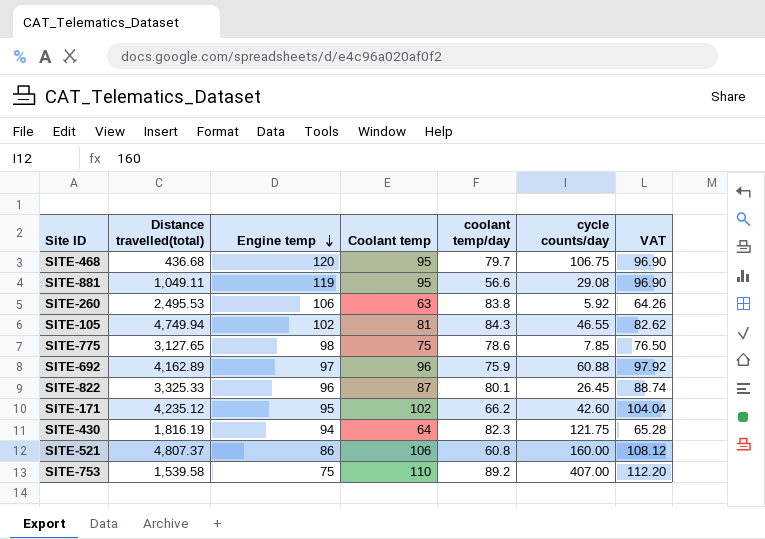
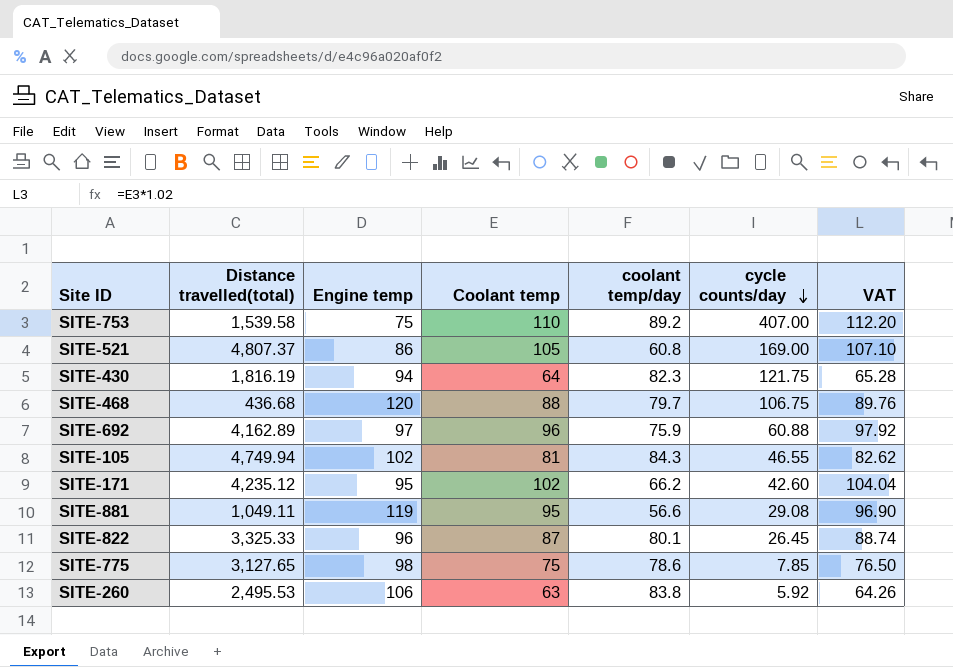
row order: Engine temp descending -> cycle counts/day descending
SITE-521 | Coolant temp: 106 -> 105
SITE-521 | cycle counts/day: 160.00 -> 169.00
SITE-521 | VAT: 108.12 -> 107.10
SITE-468 | Coolant temp: 95 -> 88
SITE-468 | VAT: 96.90 -> 89.76

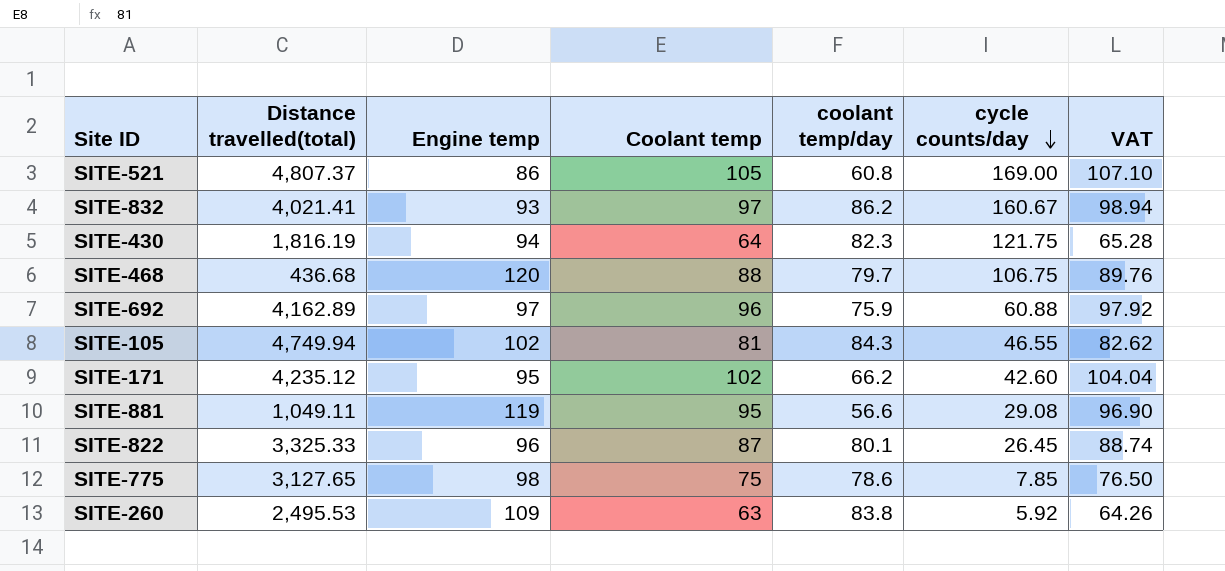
row SITE-753: 1,539.58 | 75 | 110 | 89.2 | 407.00 | 112.20 -> none
row SITE-832: none -> 4,021.41 | 93 | 97 | 86.2 | 160.67 | 98.94
SITE-260 | Engine temp: 106 -> 109

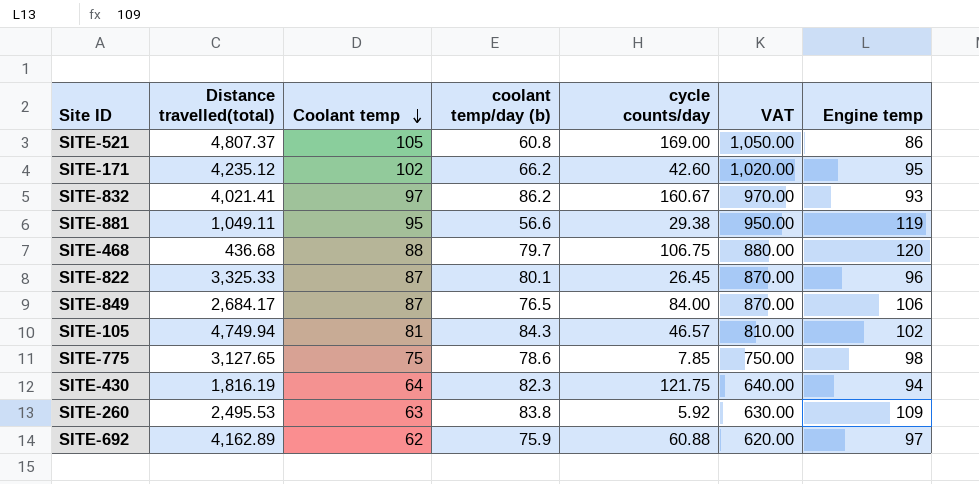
row order: cycle counts/day descending -> Coolant temp descending
column name: coolant temp/day -> coolant temp/day (b)
column VAT | formula: [Coolant temp] * 1.02 -> [Coolant temp] * 10
column Engine temp | position: 3 -> 7
SITE-881 | cycle counts/day: 29.08 -> 29.38
row SITE-849: none -> 2,684.17 | 87 | 76.5 | 84.00 | 870.00 | 106
SITE-105 | cycle counts/day: 46.55 -> 46.57
SITE-692 | Coolant temp: 96 -> 62

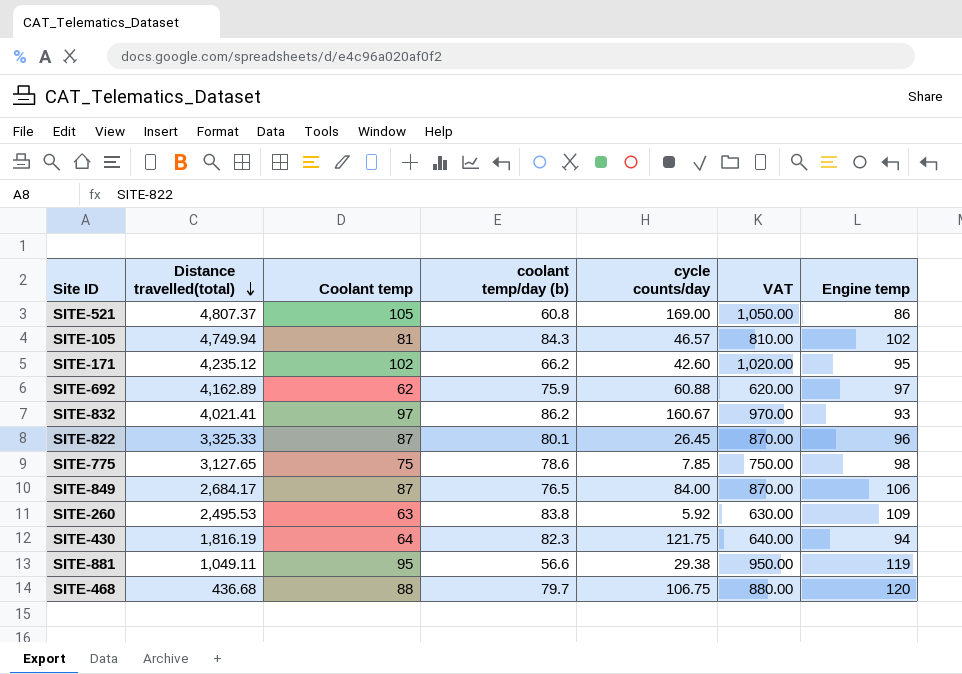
row order: Coolant temp descending -> Distance travelled(total) descending

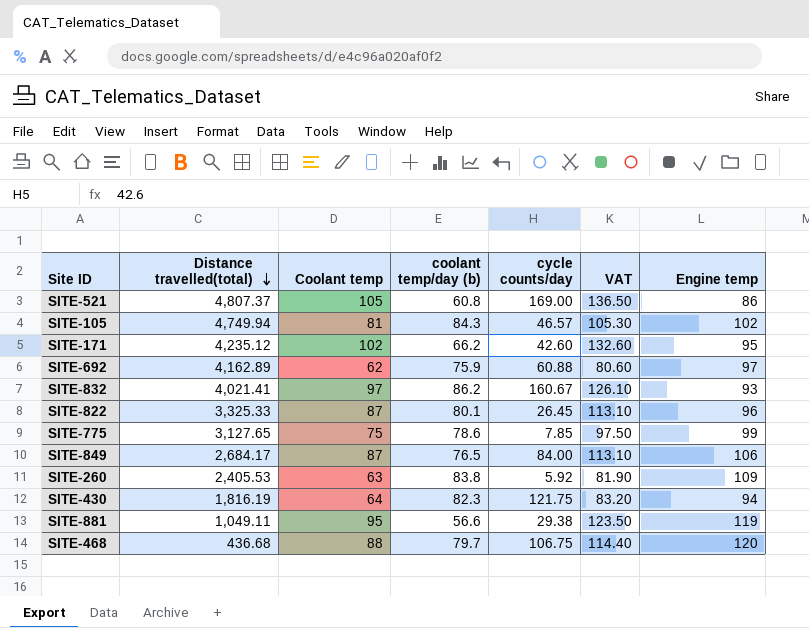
column VAT | formula: [Coolant temp] * 10 -> [Coolant temp] * 1.3
SITE-775 | Engine temp: 98 -> 99
SITE-260 | Distance travelled(total): 2,495.53 -> 2,405.53

